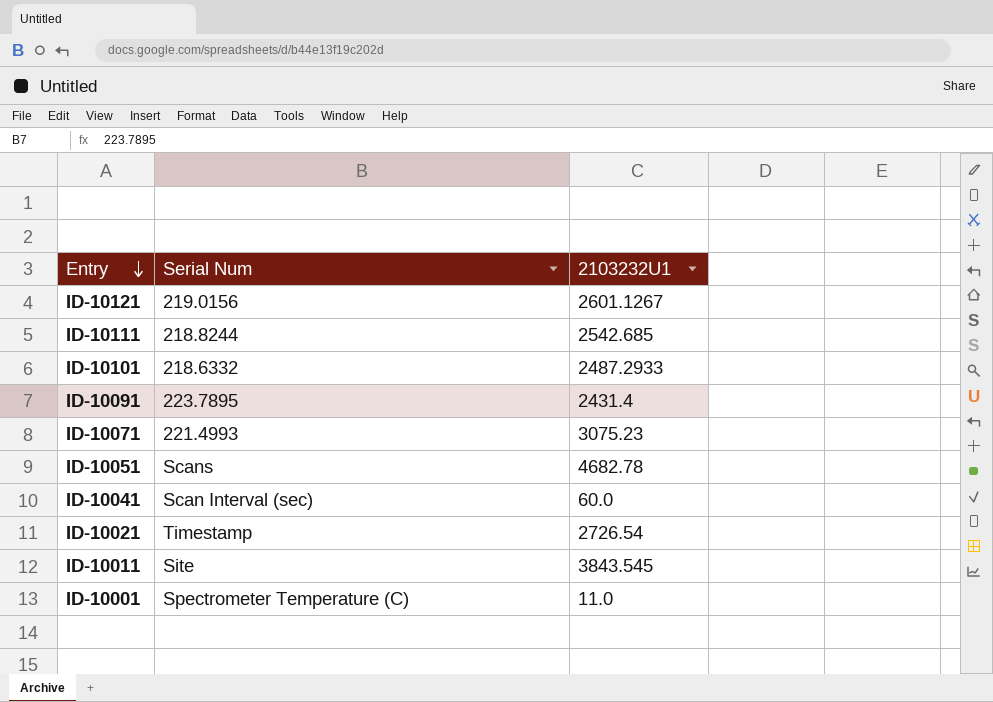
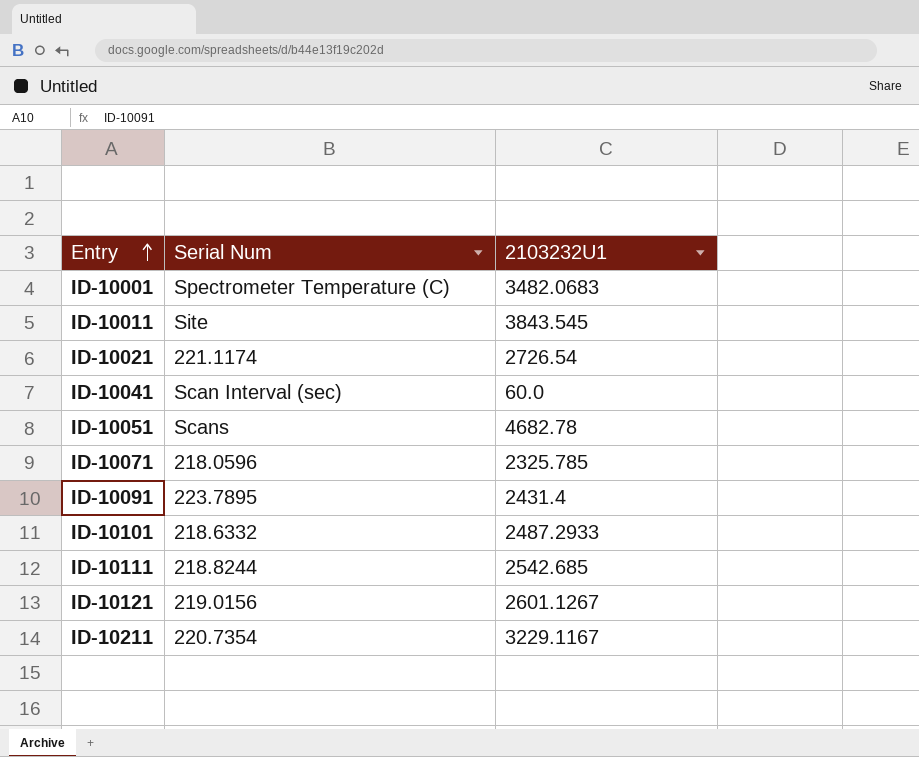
row order: Entry descending -> Entry ascending
ID-10001 | 2103232U1: 11.0 -> 3482.0683
ID-10021 | Serial Num: Timestamp -> 221.1174
ID-10071 | Serial Num: 221.4993 -> 218.0596
ID-10071 | 2103232U1: 3075.23 -> 2325.785
row ID-10211: none -> 220.7354 | 3229.1167

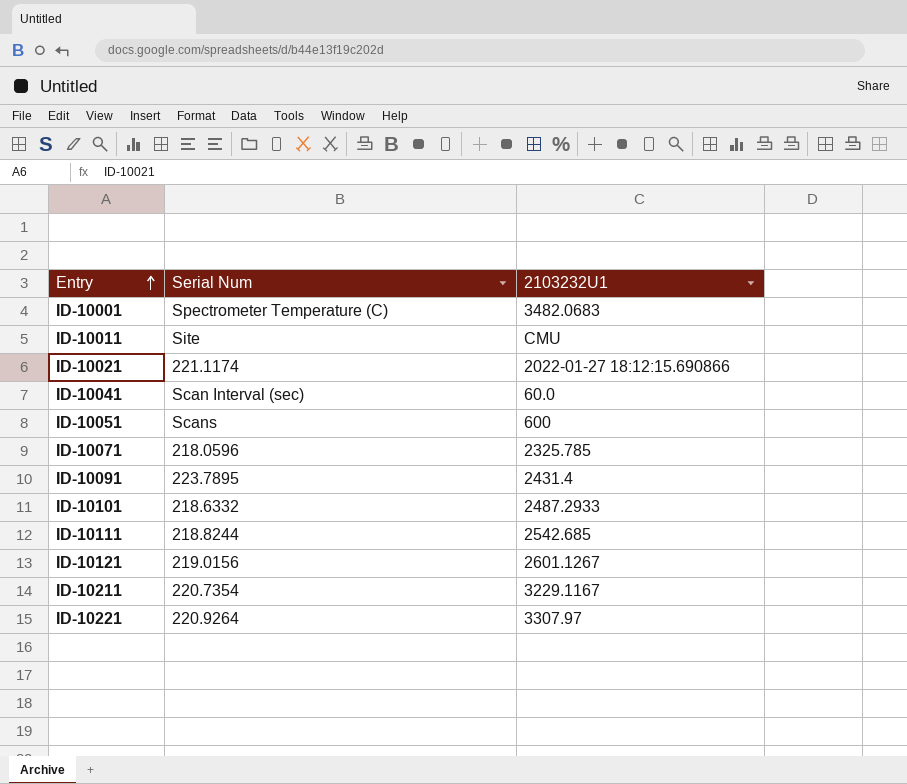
ID-10011 | 2103232U1: 3843.545 -> CMU
ID-10021 | 2103232U1: 2726.54 -> 2022-01-27 18:12:15.690866
ID-10051 | 2103232U1: 4682.78 -> 600
row ID-10221: none -> 220.9264 | 3307.97

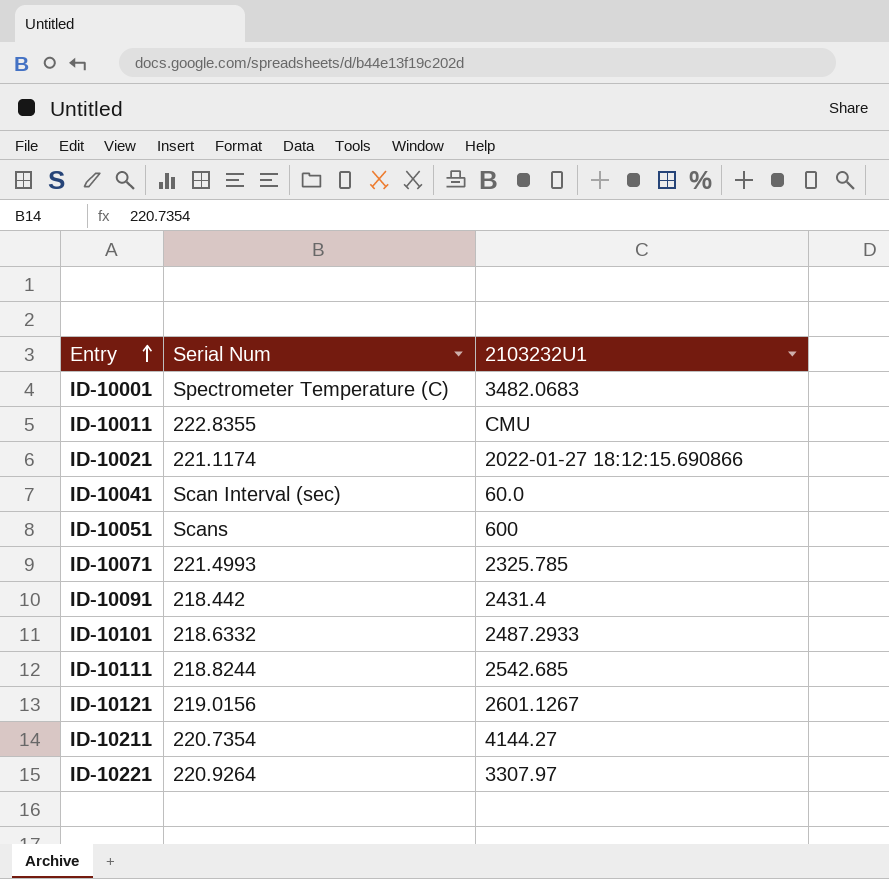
ID-10011 | Serial Num: Site -> 222.8355
ID-10071 | Serial Num: 218.0596 -> 221.4993
ID-10091 | Serial Num: 223.7895 -> 218.442
ID-10211 | 2103232U1: 3229.1167 -> 4144.27

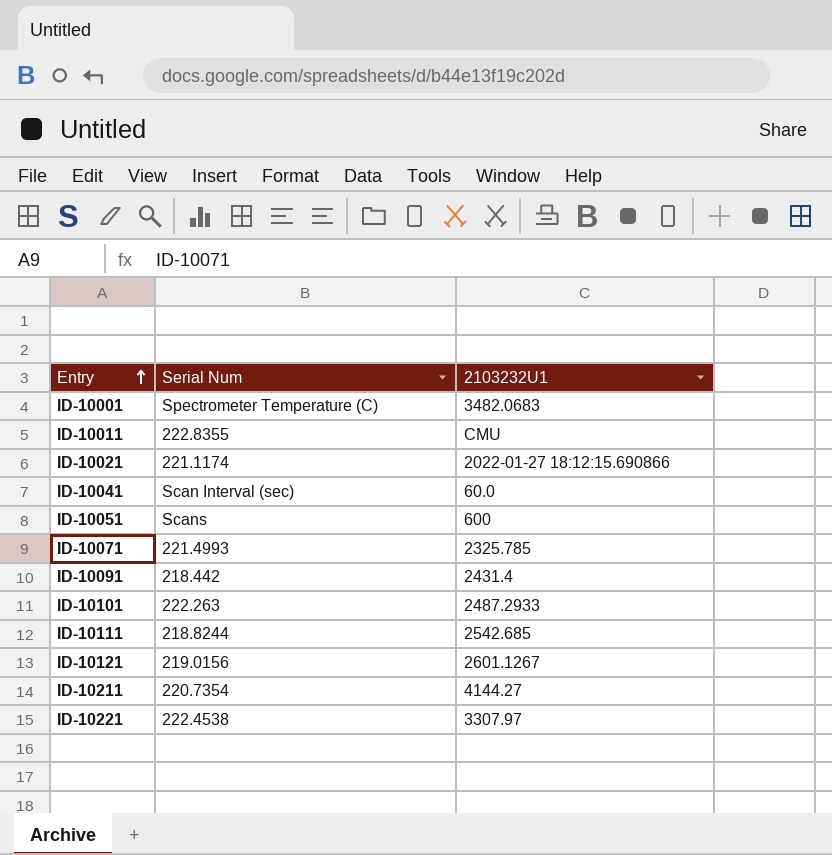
ID-10101 | Serial Num: 218.6332 -> 222.263
ID-10221 | Serial Num: 220.9264 -> 222.4538

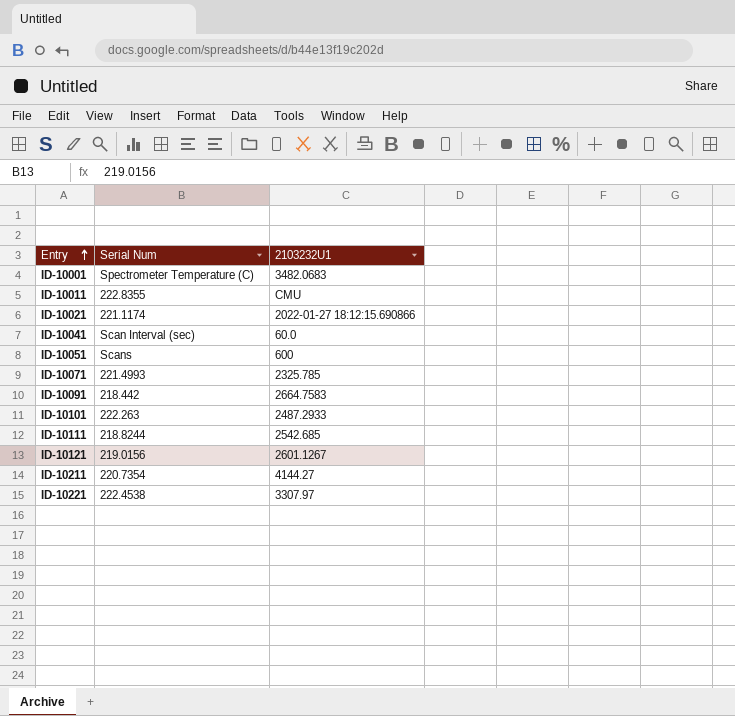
ID-10091 | 2103232U1: 2431.4 -> 2664.7583

